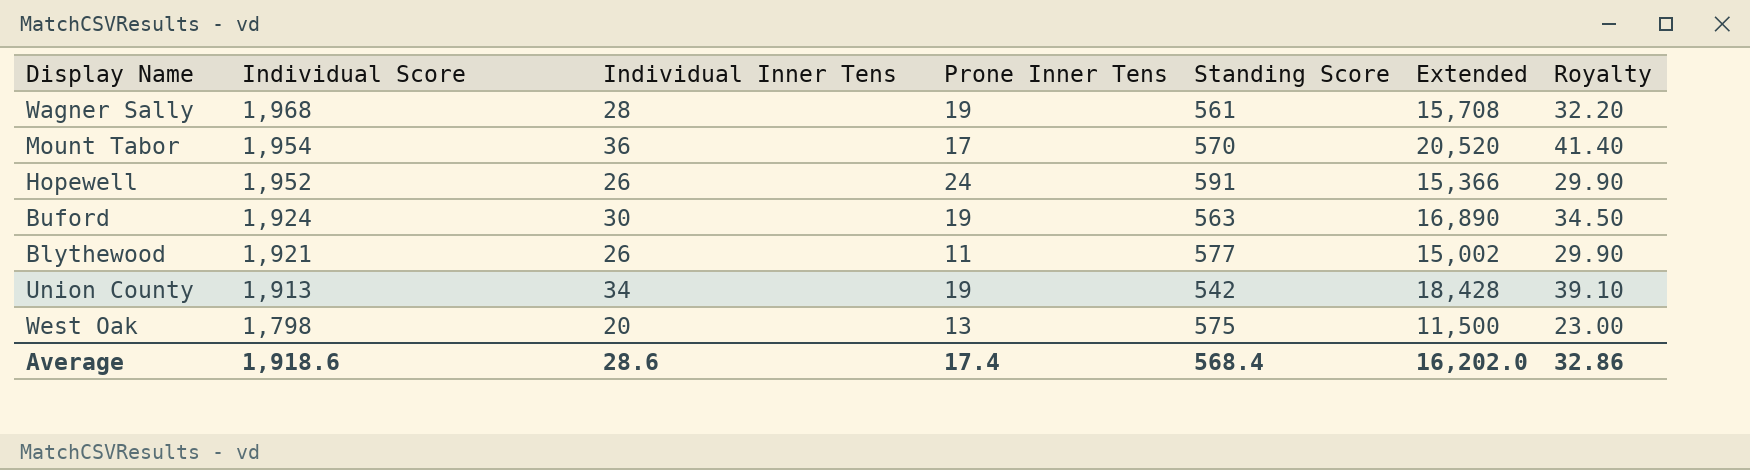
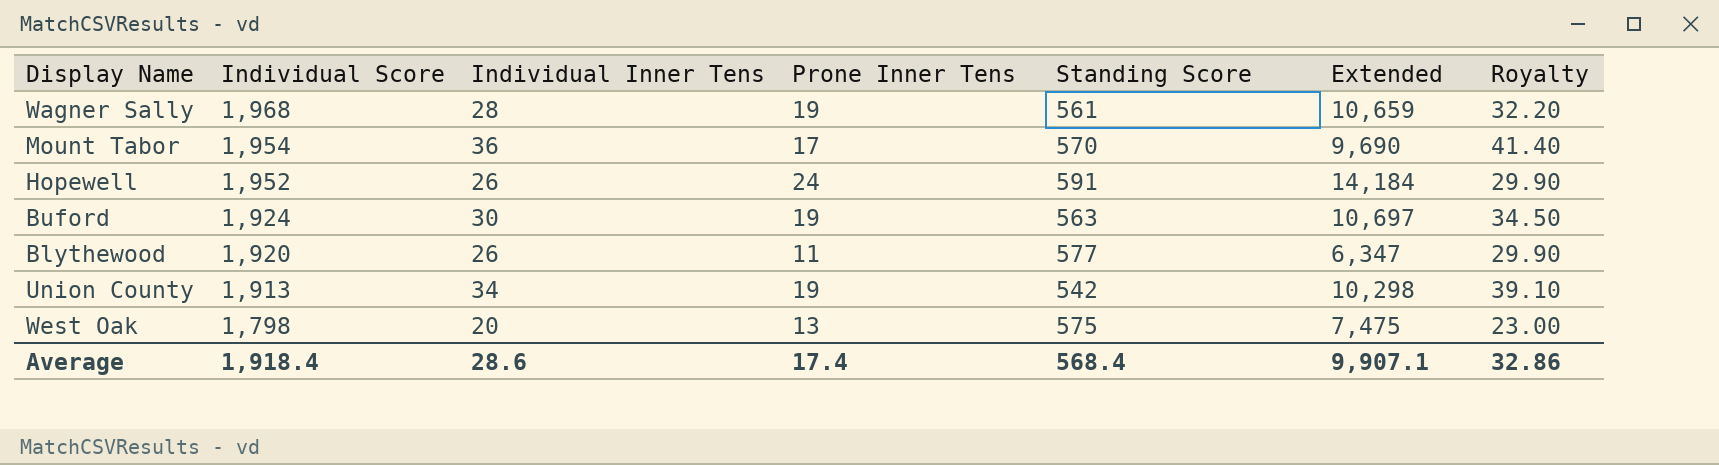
column Extended | formula: [Individual Inner Tens] * [Standing Score] -> [Prone Inner Tens] * [Standing Score]
Blythewood | Individual Score: 1,921 -> 1,920
Average | Individual Score: 1,918.6 -> 1,918.4
Average | Extended: 16,202.0 -> 9,907.1

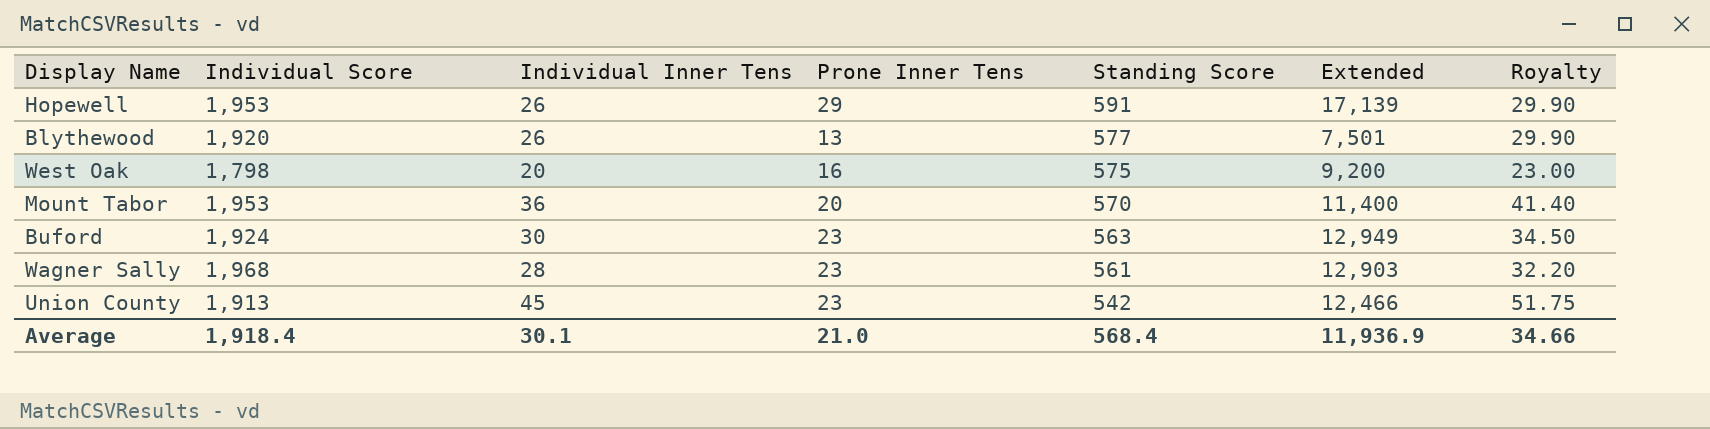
row order: Individual Score descending -> Standing Score descending
Hopewell | Individual Score: 1,952 -> 1,953
Hopewell | Prone Inner Tens: 24 -> 29
Hopewell | Extended: 14,184 -> 17,139
Blythewood | Prone Inner Tens: 11 -> 13
Blythewood | Extended: 6,347 -> 7,501
West Oak | Prone Inner Tens: 13 -> 16
West Oak | Extended: 7,475 -> 9,200
Mount Tabor | Individual Score: 1,954 -> 1,953
Mount Tabor | Prone Inner Tens: 17 -> 20
Mount Tabor | Extended: 9,690 -> 11,400
Buford | Prone Inner Tens: 19 -> 23
Buford | Extended: 10,697 -> 12,949
Wagner Sally | Prone Inner Tens: 19 -> 23
Wagner Sally | Extended: 10,659 -> 12,903
Union County | Individual Inner Tens: 34 -> 45
Union County | Prone Inner Tens: 19 -> 23
Union County | Extended: 10,298 -> 12,466
Union County | Royalty: 39.10 -> 51.75
Average | Individual Inner Tens: 28.6 -> 30.1
Average | Prone Inner Tens: 17.4 -> 21.0
Average | Extended: 9,907.1 -> 11,936.9
Average | Royalty: 32.86 -> 34.66

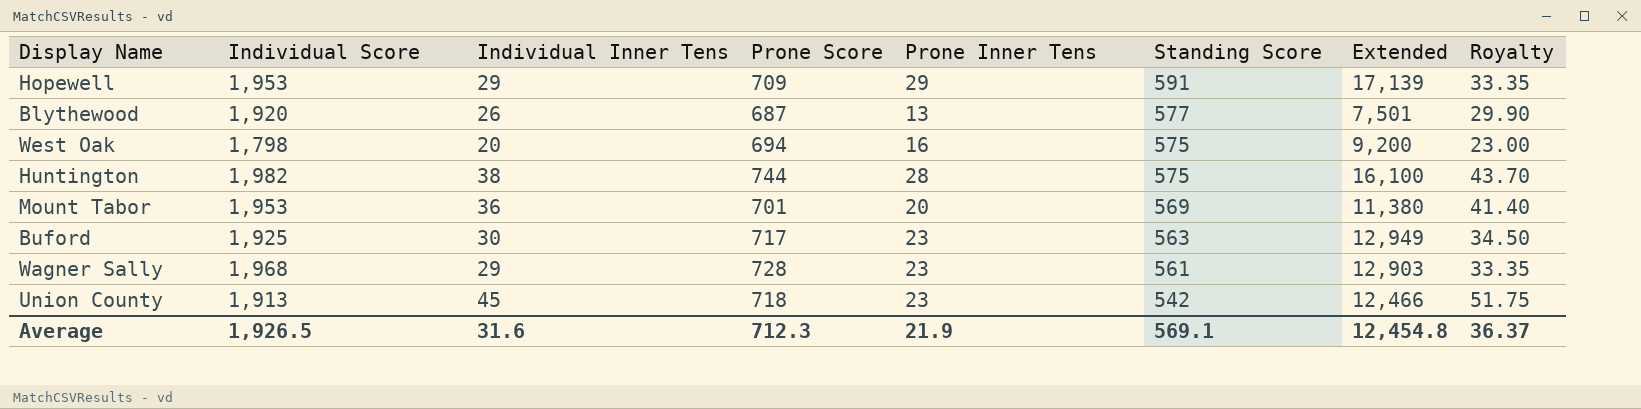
column Prone Score | position: none -> 4
Hopewell | Individual Inner Tens: 26 -> 29
Hopewell | Royalty: 29.90 -> 33.35
row Huntington: none -> 1,982 | 38 | 744 | 28 | 575 | 16,100 | 43.70
Mount Tabor | Standing Score: 570 -> 569
Mount Tabor | Extended: 11,400 -> 11,380
Buford | Individual Score: 1,924 -> 1,925
Wagner Sally | Individual Inner Tens: 28 -> 29
Wagner Sally | Royalty: 32.20 -> 33.35
Average | Individual Score: 1,918.4 -> 1,926.5
Average | Individual Inner Tens: 30.1 -> 31.6
Average | Prone Inner Tens: 21.0 -> 21.9
Average | Standing Score: 568.4 -> 569.1
Average | Extended: 11,936.9 -> 12,454.8
Average | Royalty: 34.66 -> 36.37

